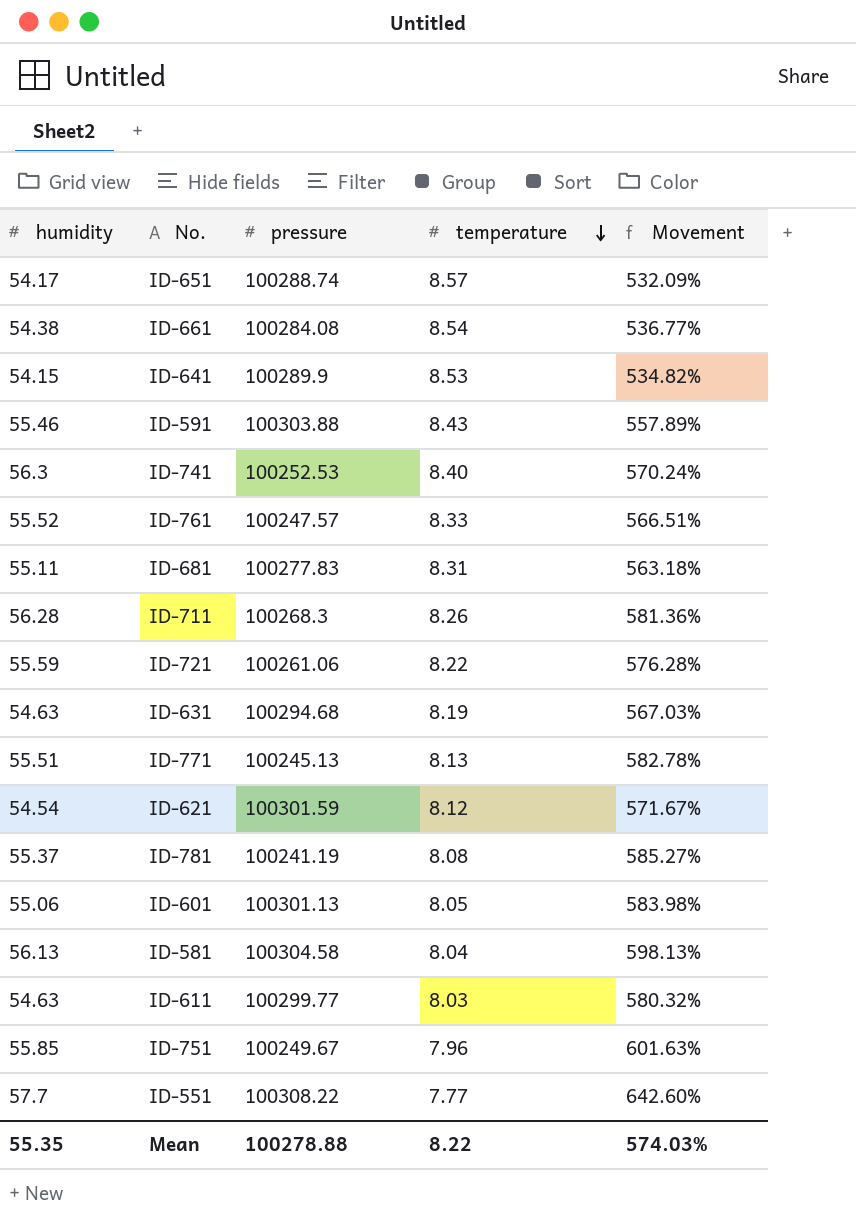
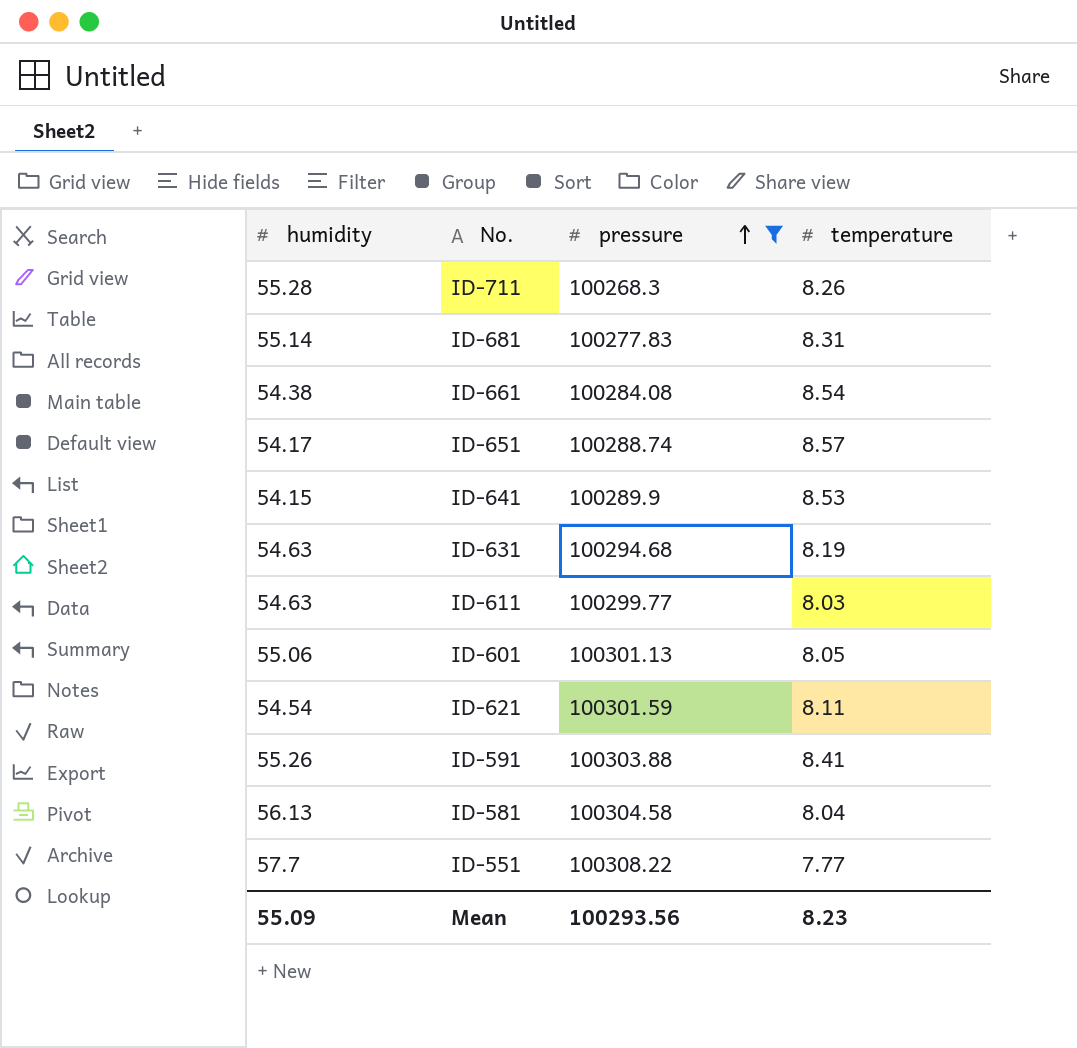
filter: none -> pressure >= 100268.3
row order: temperature descending -> pressure ascending
column Movement | formula: ([humidity] - [temperature]) / [temperature] -> none
ID-711 | humidity: 56.28 -> 55.28
ID-681 | humidity: 55.11 -> 55.14
ID-621 | temperature: 8.12 -> 8.11
ID-591 | humidity: 55.46 -> 55.26
ID-591 | temperature: 8.43 -> 8.41
Mean | humidity: 55.35 -> 55.09
Mean | pressure: 100278.88 -> 100293.56
Mean | temperature: 8.22 -> 8.23

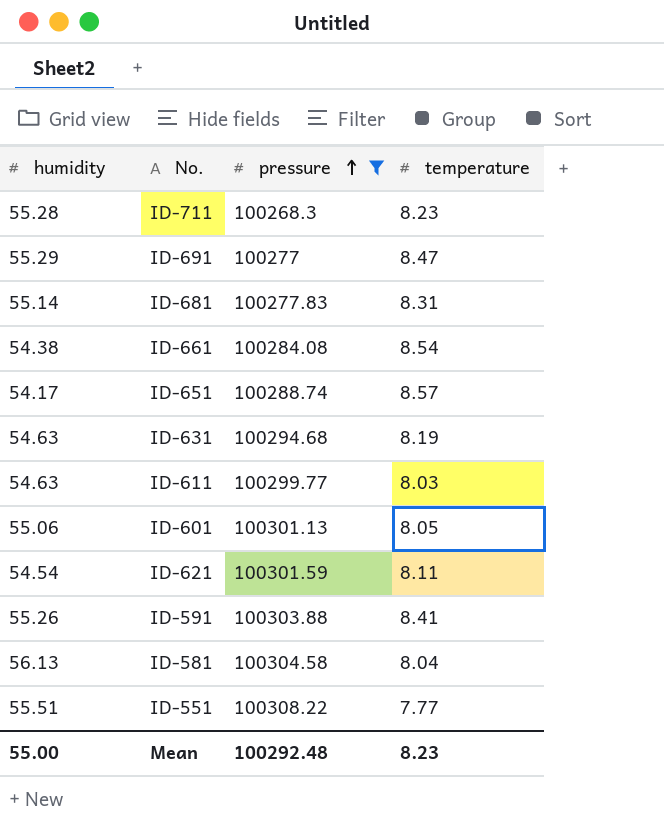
row ID-641: 54.15 | 100289.9 | 8.53 -> none
ID-711 | temperature: 8.26 -> 8.23
row ID-691: none -> 55.29 | 100277 | 8.47
ID-551 | humidity: 57.7 -> 55.51
Mean | humidity: 55.09 -> 55.00
Mean | pressure: 100293.56 -> 100292.48

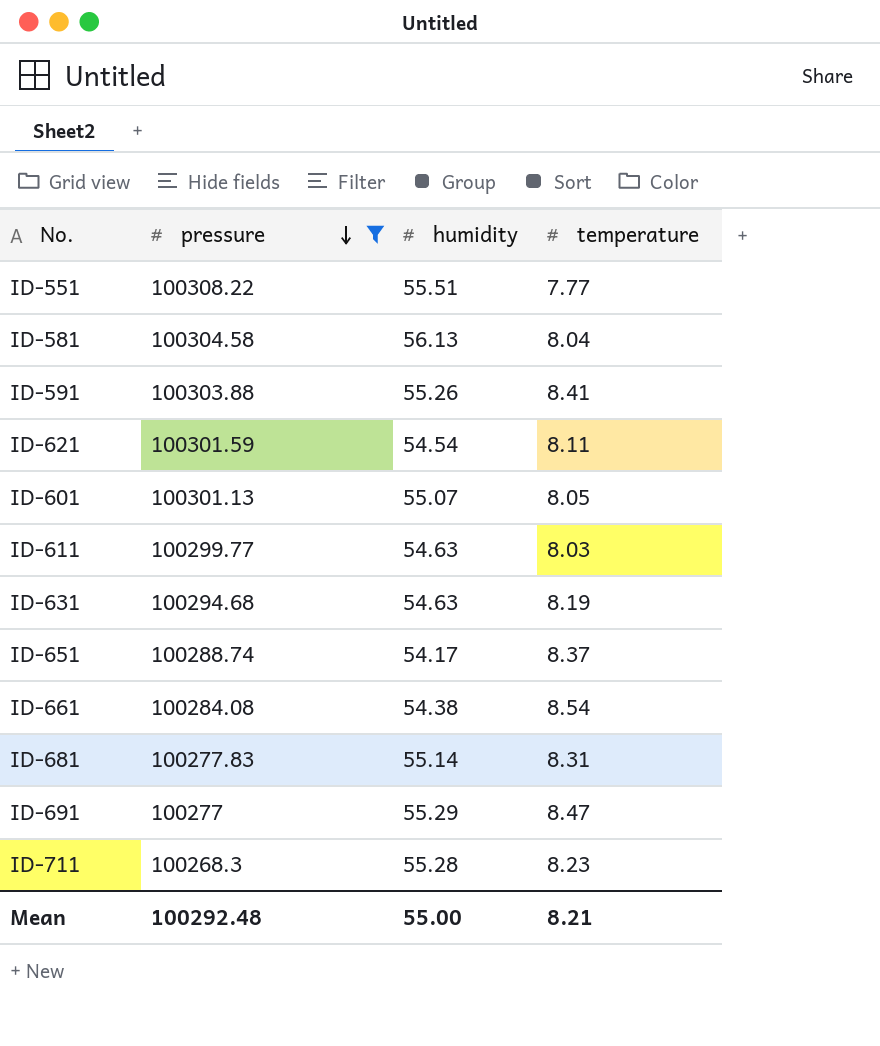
row order: pressure ascending -> pressure descending
column humidity | position: 1 -> 3
ID-601 | humidity: 55.06 -> 55.07
ID-651 | temperature: 8.57 -> 8.37
Mean | temperature: 8.23 -> 8.21

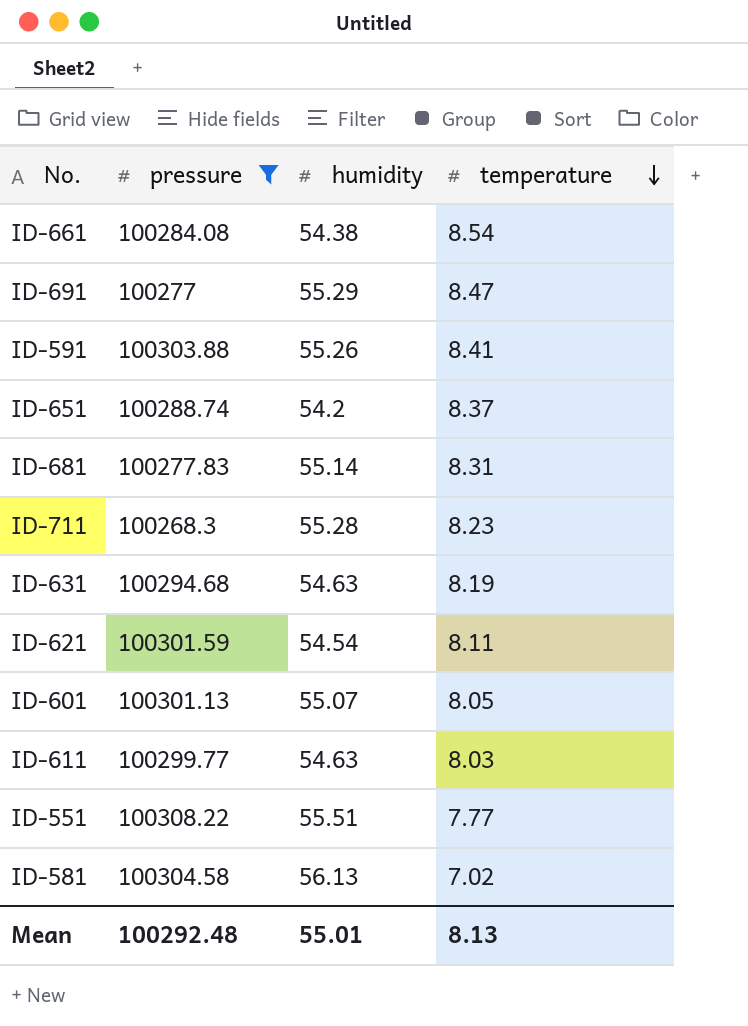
row order: pressure descending -> temperature descending
ID-651 | humidity: 54.17 -> 54.2
ID-581 | temperature: 8.04 -> 7.02
Mean | humidity: 55.00 -> 55.01
Mean | temperature: 8.21 -> 8.13

